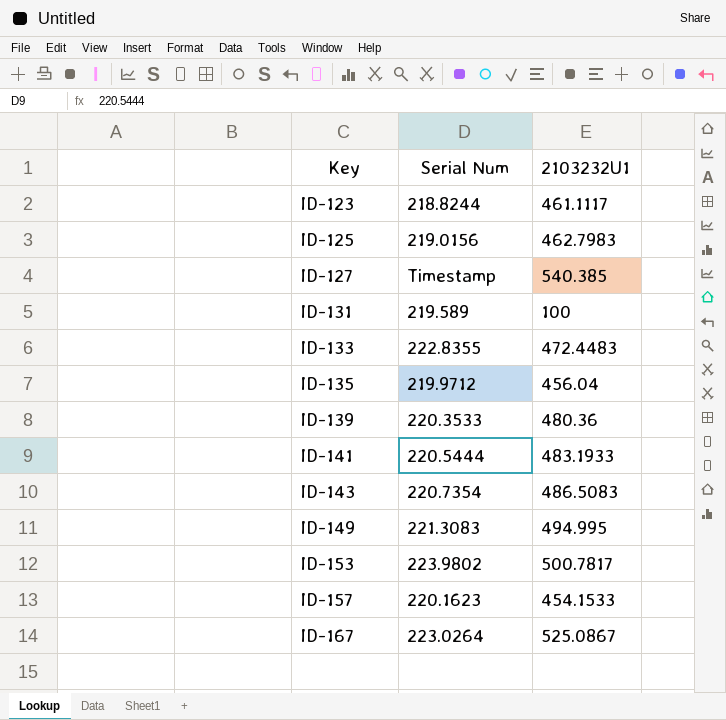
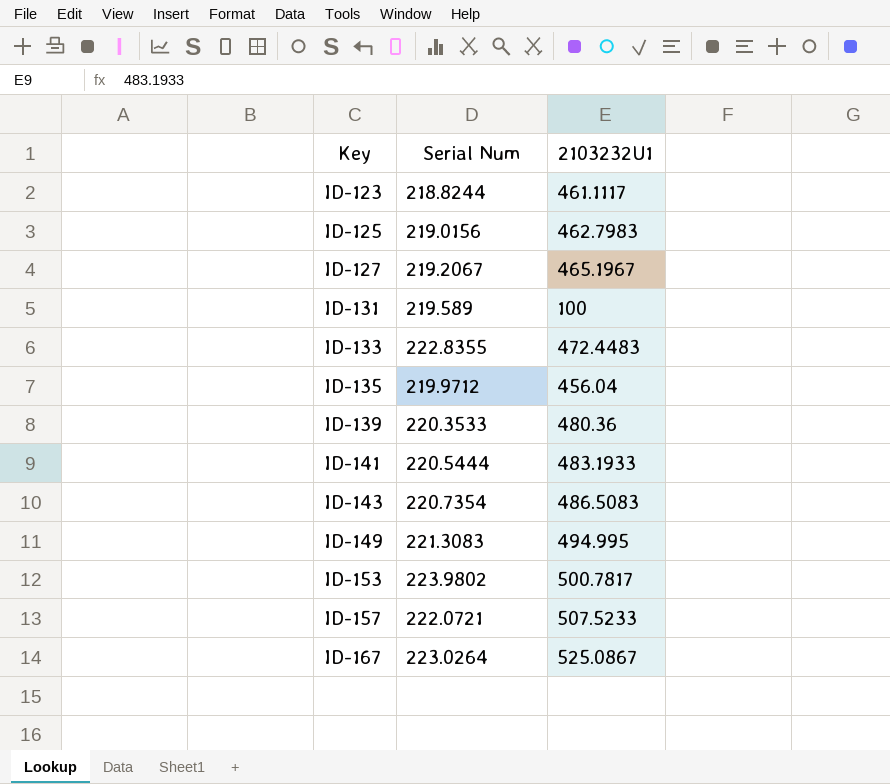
ID-127 | Serial Num: Timestamp -> 219.2067
ID-127 | 2103232U1: 540.385 -> 465.1967
ID-157 | Serial Num: 220.1623 -> 222.0721
ID-157 | 2103232U1: 454.1533 -> 507.5233

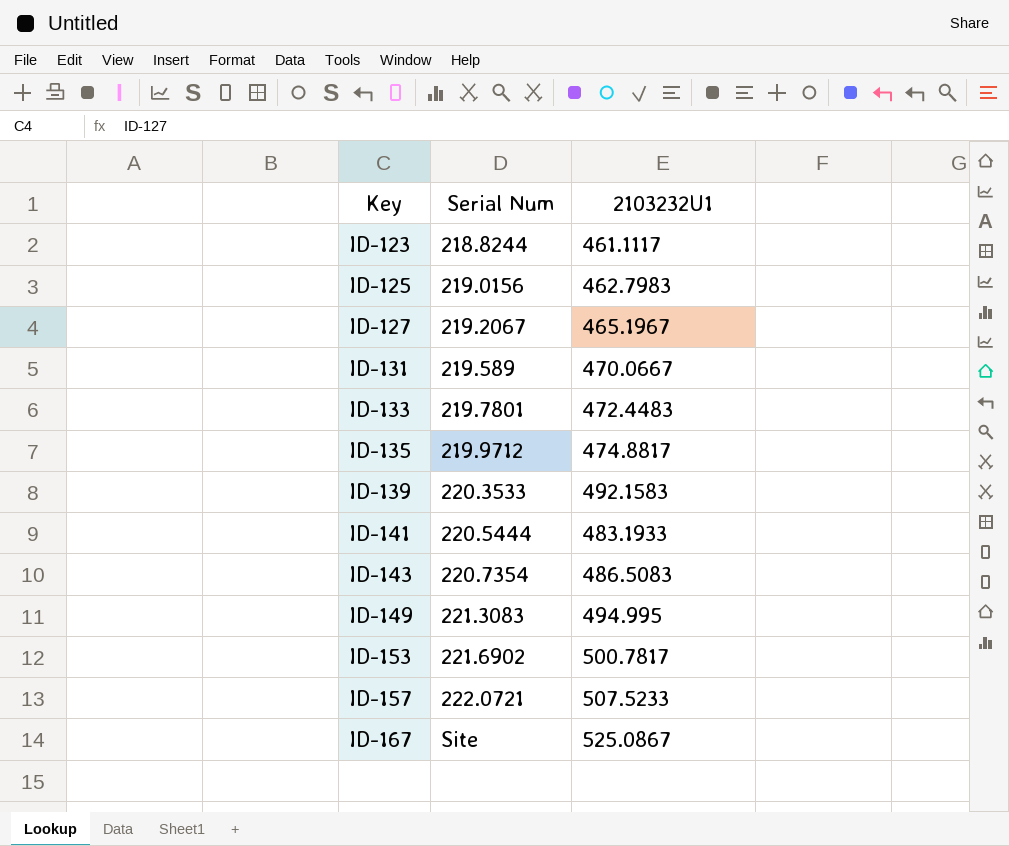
ID-131 | 2103232U1: 100 -> 470.0667
ID-133 | Serial Num: 222.8355 -> 219.7801
ID-135 | 2103232U1: 456.04 -> 474.8817
ID-139 | 2103232U1: 480.36 -> 492.1583
ID-153 | Serial Num: 223.9802 -> 221.6902
ID-167 | Serial Num: 223.0264 -> Site

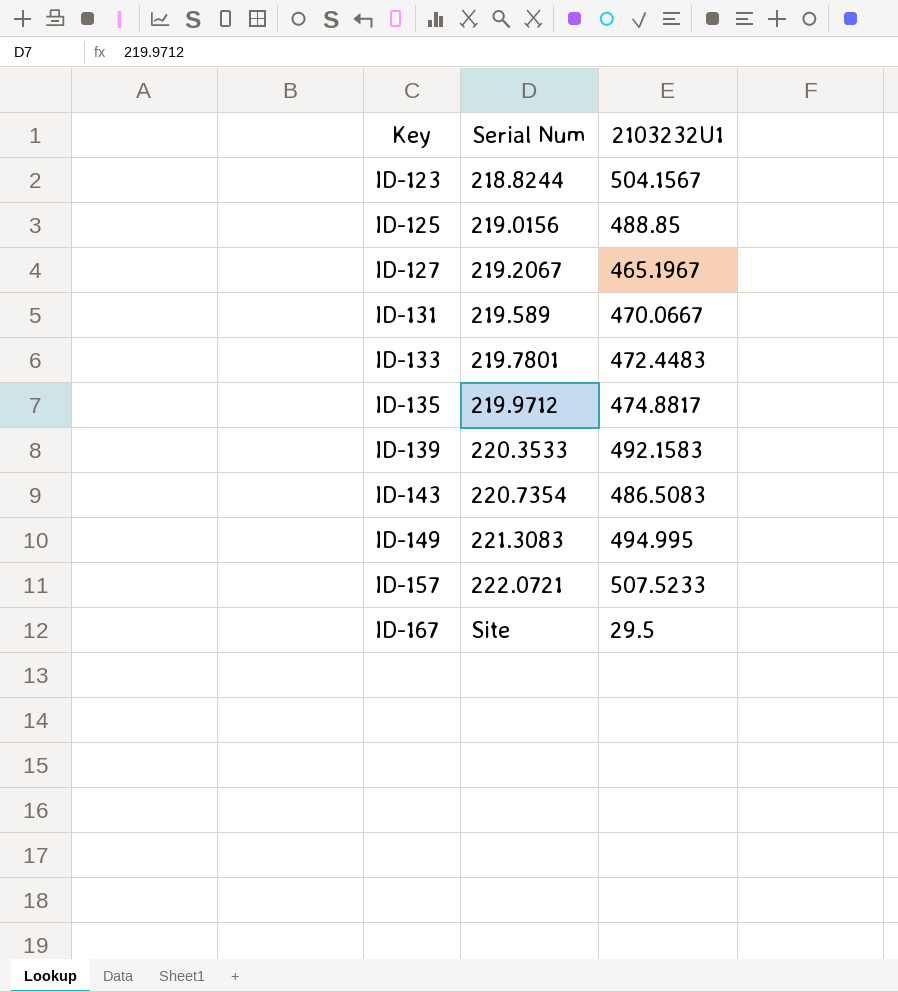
row ID-141: 220.5444 | 483.1933 -> none
row ID-153: 221.6902 | 500.7817 -> none
ID-123 | 2103232U1: 461.1117 -> 504.1567
ID-125 | 2103232U1: 462.7983 -> 488.85
ID-167 | 2103232U1: 525.0867 -> 29.5

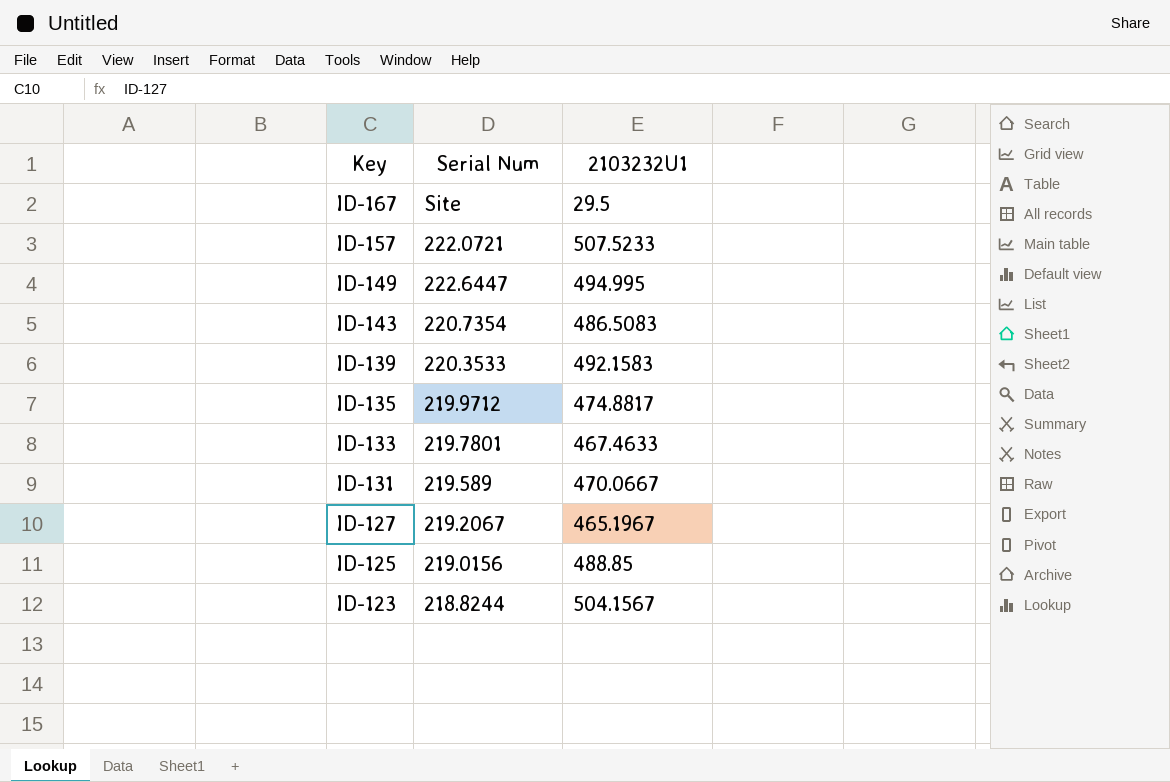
row order: Key ascending -> Key descending
ID-149 | Serial Num: 221.3083 -> 222.6447
ID-133 | 2103232U1: 472.4483 -> 467.4633

